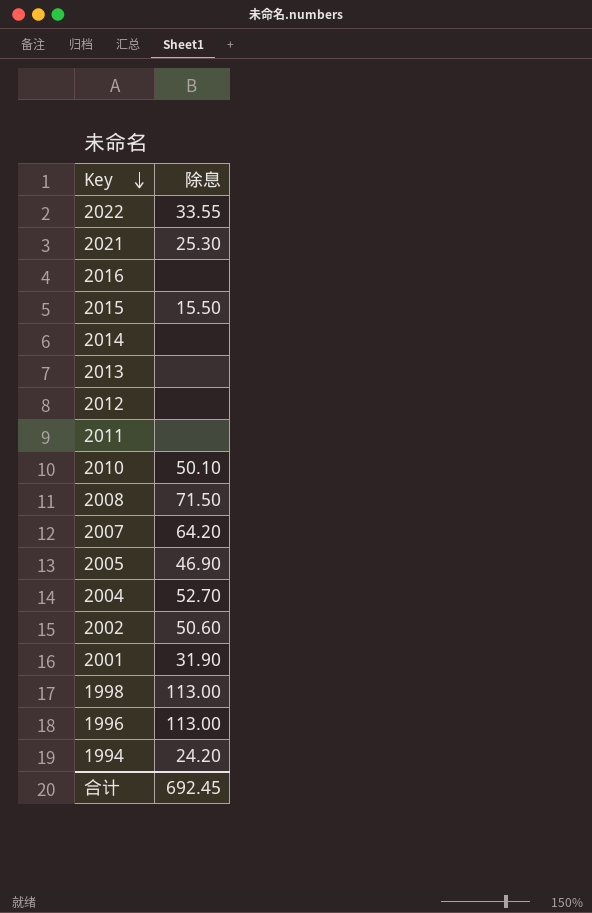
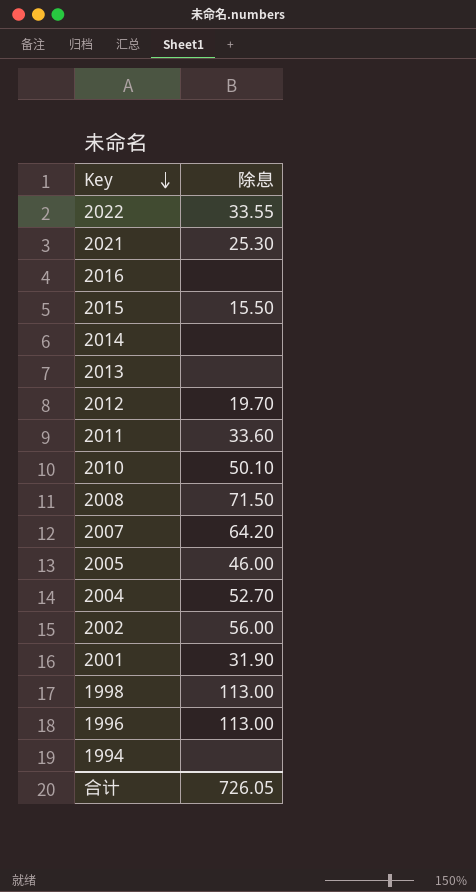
2012 | 除息: none -> 19.70
2011 | 除息: none -> 33.60
2005 | 除息: 46.90 -> 46.00
2002 | 除息: 50.60 -> 56.00
1994 | 除息: 24.20 -> none
合计 | 除息: 692.45 -> 726.05

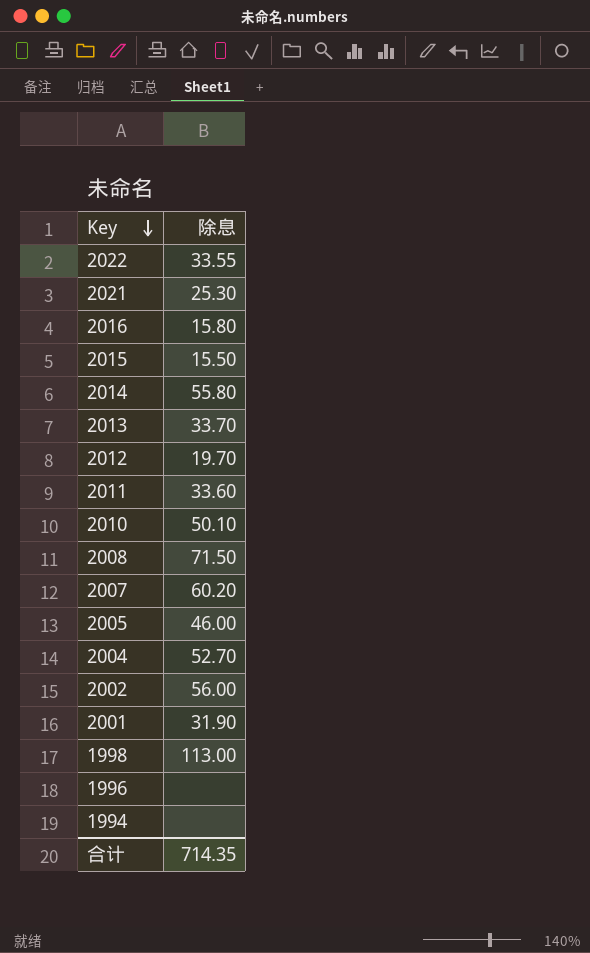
2016 | 除息: none -> 15.80
2014 | 除息: none -> 55.80
2013 | 除息: none -> 33.70
2007 | 除息: 64.20 -> 60.20
1996 | 除息: 113.00 -> none
合计 | 除息: 726.05 -> 714.35

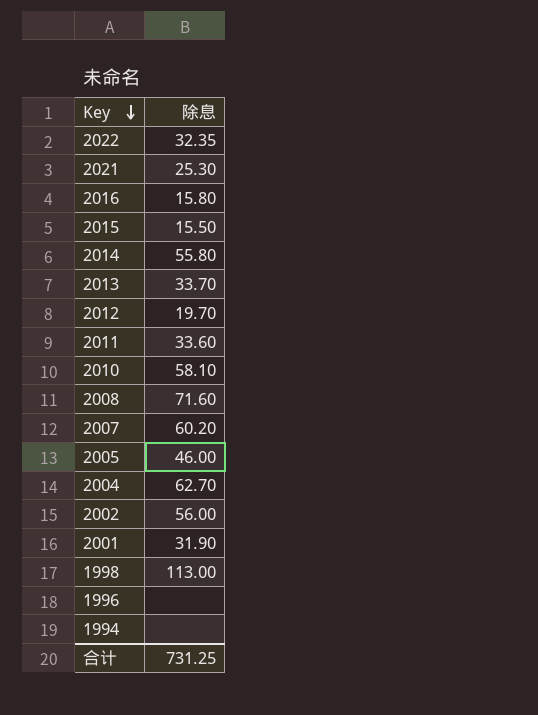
2022 | 除息: 33.55 -> 32.35
2010 | 除息: 50.10 -> 58.10
2008 | 除息: 71.50 -> 71.60
2004 | 除息: 52.70 -> 62.70
合计 | 除息: 714.35 -> 731.25

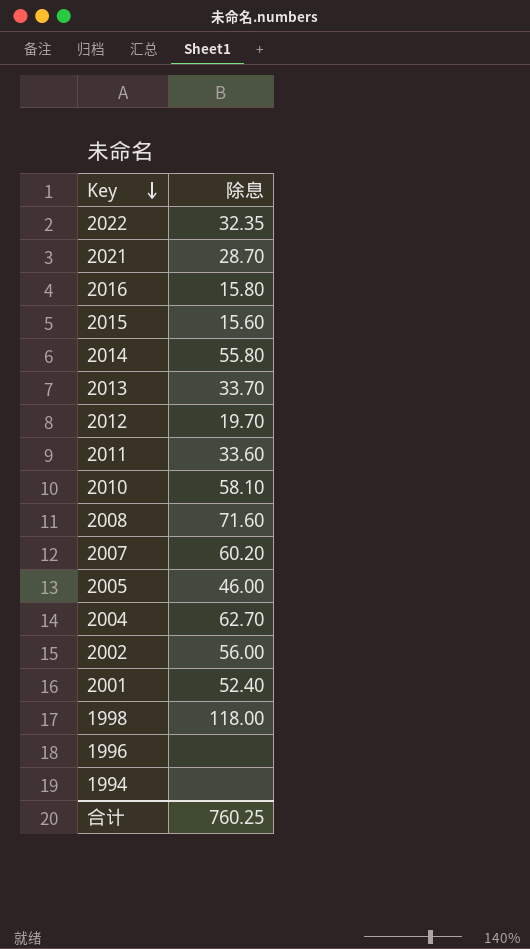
2021 | 除息: 25.30 -> 28.70
2015 | 除息: 15.50 -> 15.60
2001 | 除息: 31.90 -> 52.40
1998 | 除息: 113.00 -> 118.00
合计 | 除息: 731.25 -> 760.25

